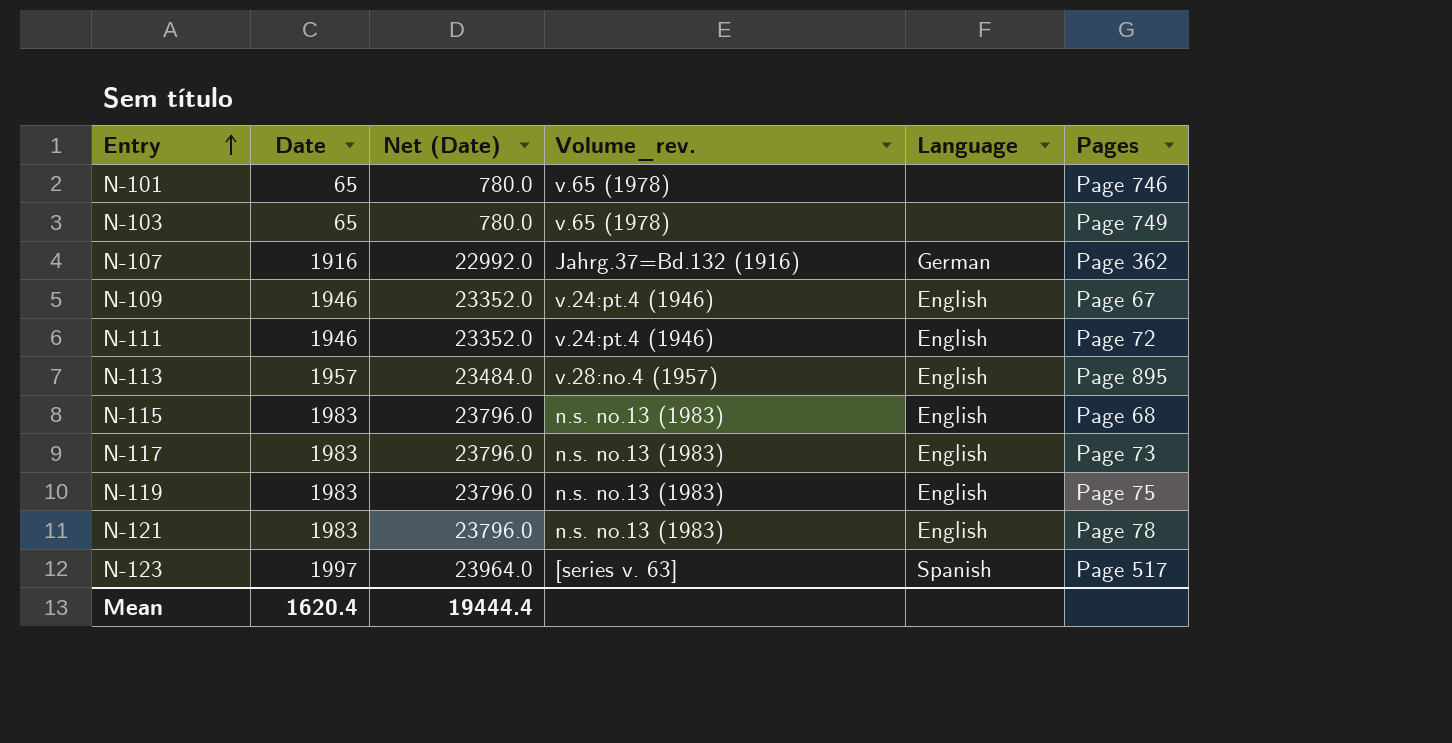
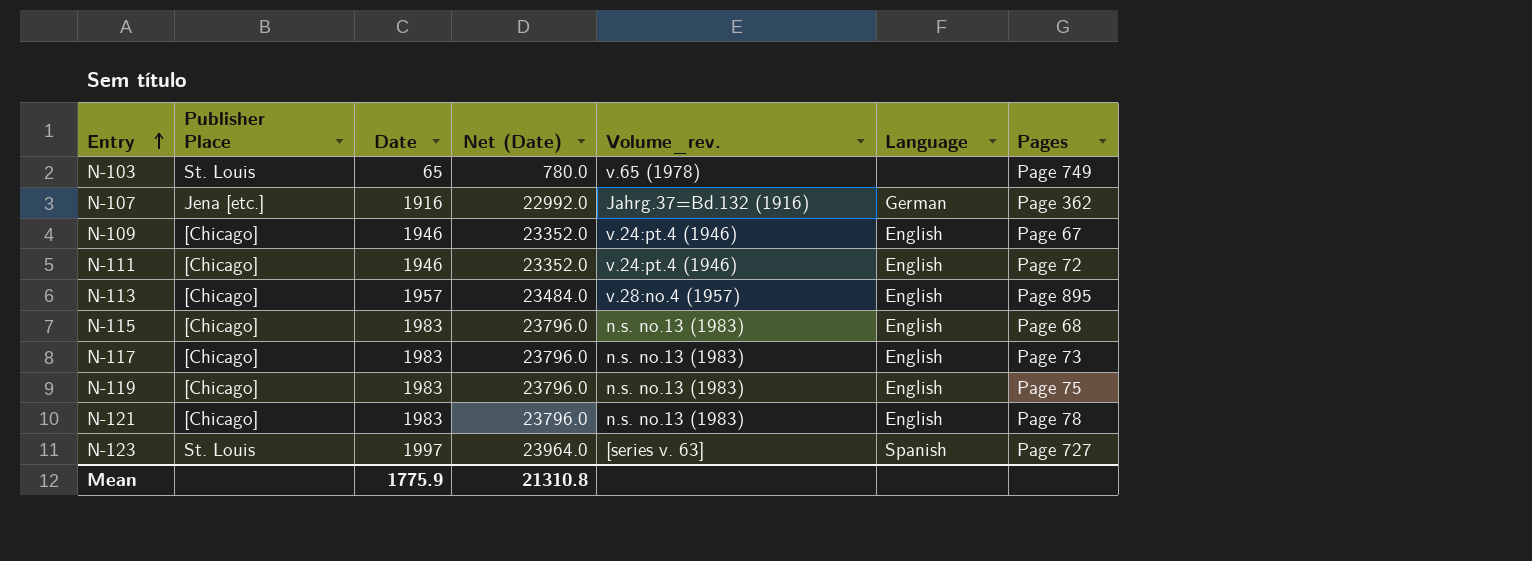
column Publisher Place | position: none -> 2
row N-101: 65 | 780.0 | v.65 (1978) | none | Page 746 -> none
N-123 | Pages: Page 517 -> Page 727
Mean | Date: 1620.4 -> 1775.9
Mean | Net (Date): 19444.4 -> 21310.8

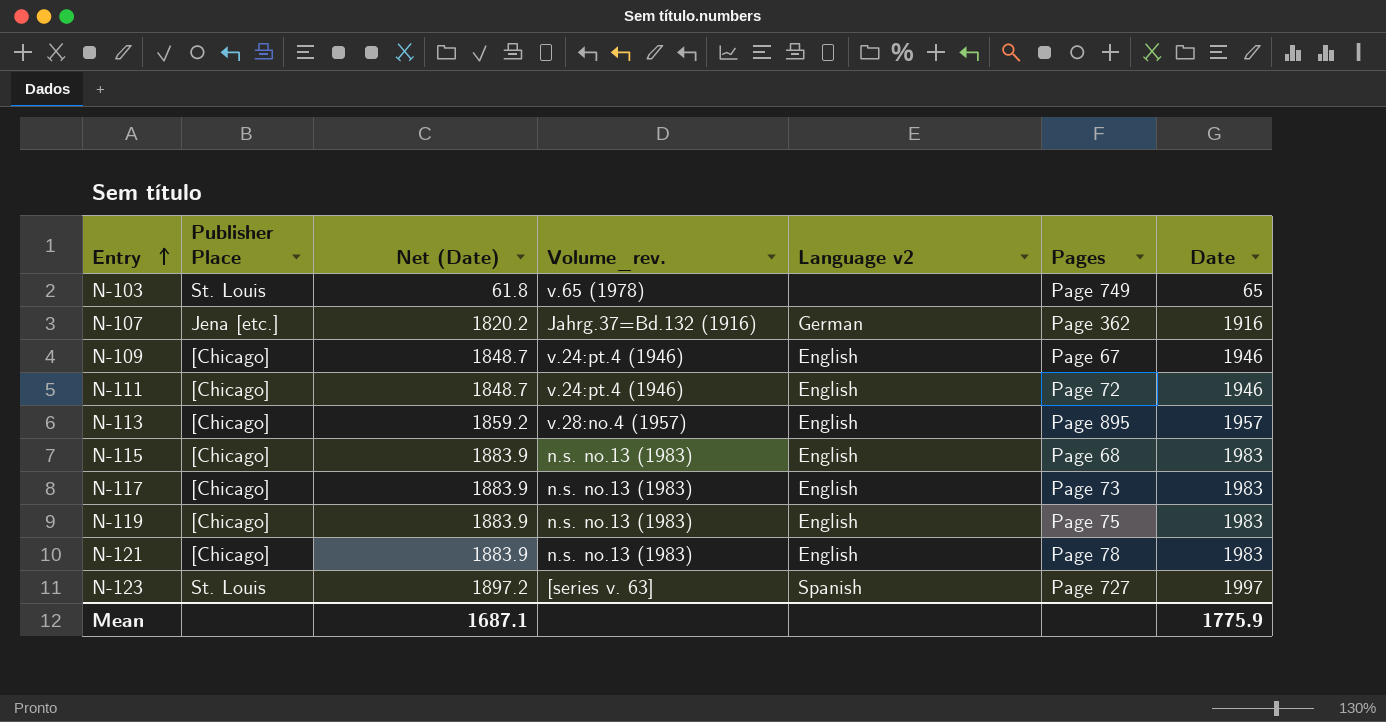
column Net (Date) | formula: [Date] * 12 -> [Date] * 0.95
column name: Language -> Language v2
column Date | position: 3 -> 7
Mean | Net (Date): 21310.8 -> 1687.1

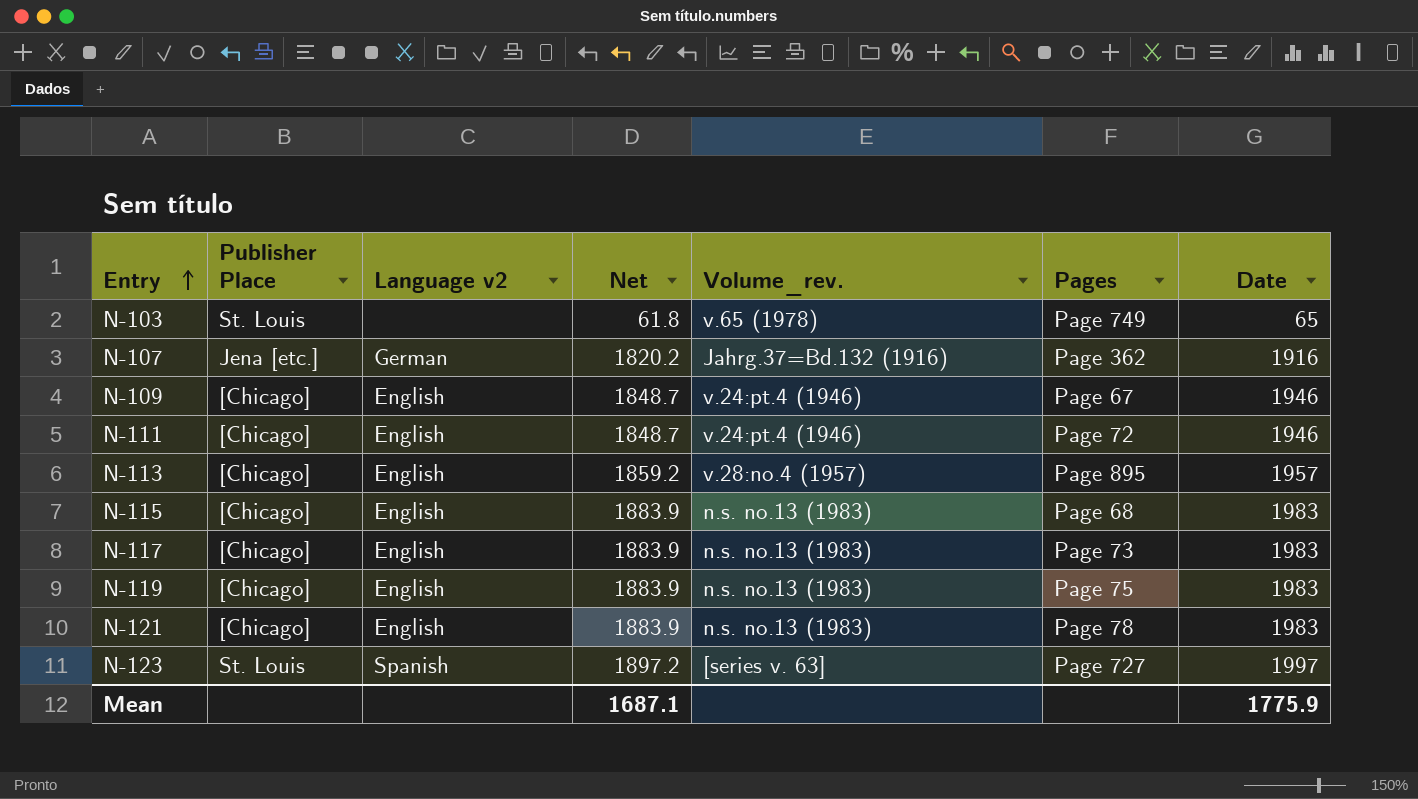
column Language v2 | position: 5 -> 3
column name: Net (Date) -> Net

